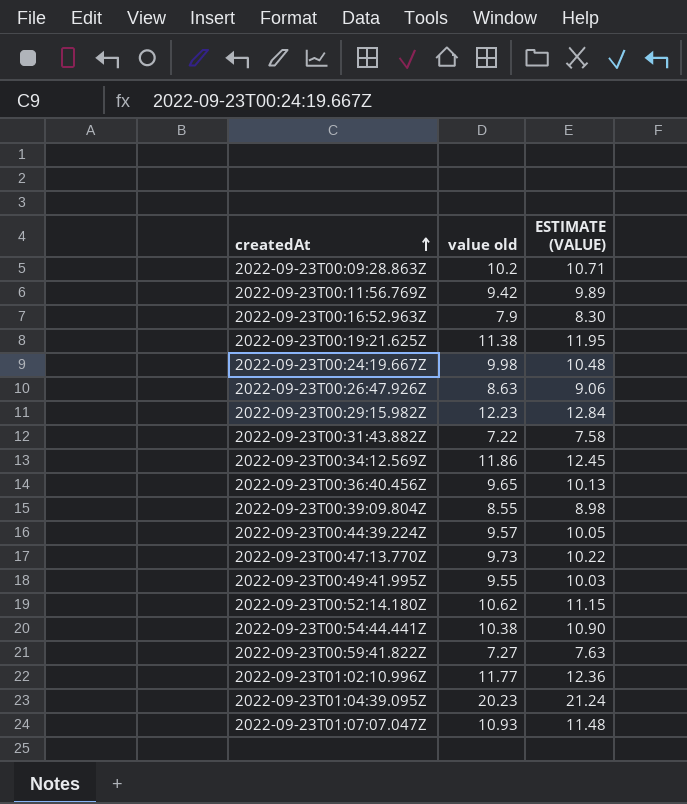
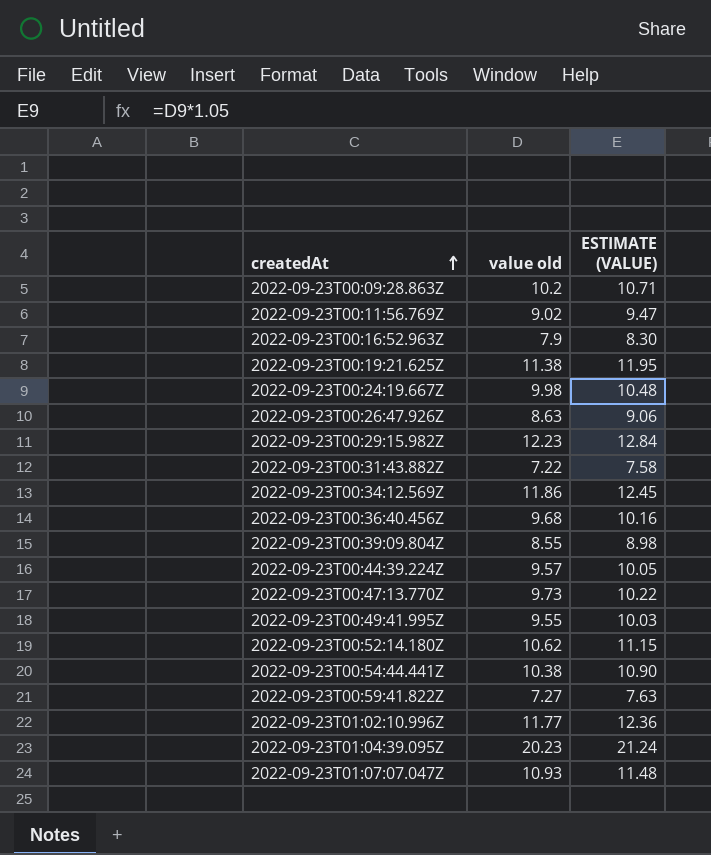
2022-09-23T00:11:56.769Z | value old: 9.42 -> 9.02
2022-09-23T00:11:56.769Z | ESTIMATE (VALUE): 9.89 -> 9.47
2022-09-23T00:36:40.456Z | value old: 9.65 -> 9.68
2022-09-23T00:36:40.456Z | ESTIMATE (VALUE): 10.13 -> 10.16

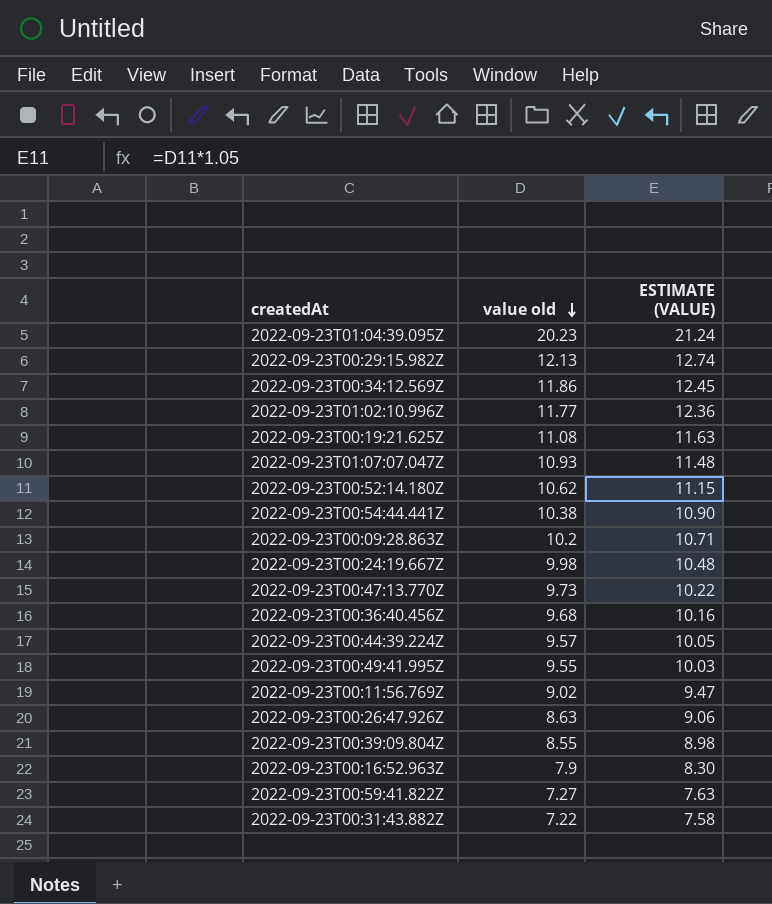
row order: createdAt ascending -> value old descending
2022-09-23T00:29:15.982Z | value old: 12.23 -> 12.13
2022-09-23T00:29:15.982Z | ESTIMATE (VALUE): 12.84 -> 12.74
2022-09-23T00:19:21.625Z | value old: 11.38 -> 11.08
2022-09-23T00:19:21.625Z | ESTIMATE (VALUE): 11.95 -> 11.63

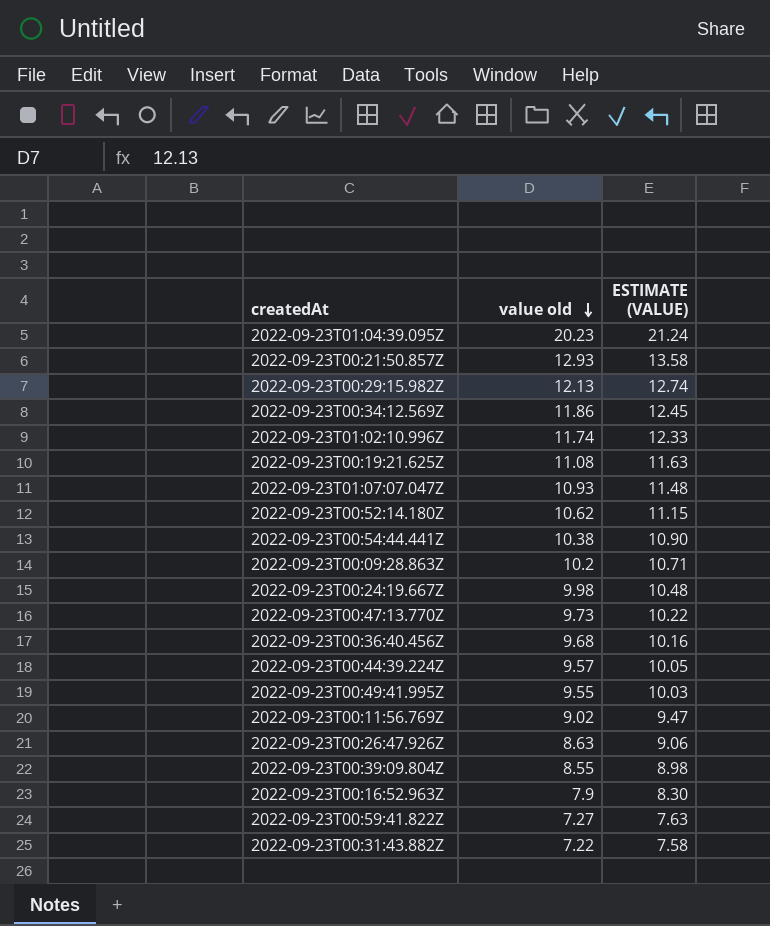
row 2022-09-23T00:21:50.857Z: none -> 12.93 | 13.58
2022-09-23T01:02:10.996Z | value old: 11.77 -> 11.74
2022-09-23T01:02:10.996Z | ESTIMATE (VALUE): 12.36 -> 12.33

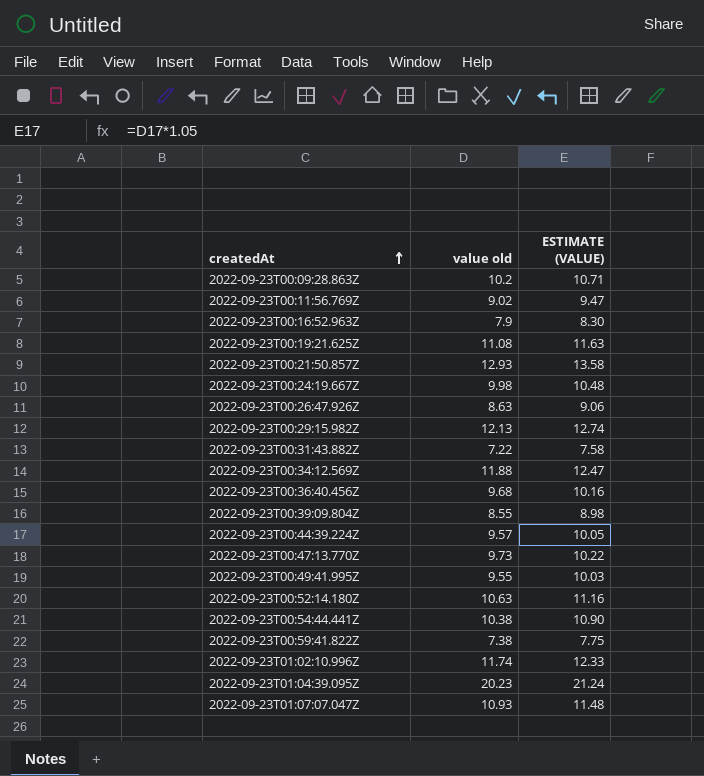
row order: value old descending -> createdAt ascending
2022-09-23T00:34:12.569Z | value old: 11.86 -> 11.88
2022-09-23T00:34:12.569Z | ESTIMATE (VALUE): 12.45 -> 12.47
2022-09-23T00:52:14.180Z | value old: 10.62 -> 10.63
2022-09-23T00:52:14.180Z | ESTIMATE (VALUE): 11.15 -> 11.16
2022-09-23T00:59:41.822Z | value old: 7.27 -> 7.38
2022-09-23T00:59:41.822Z | ESTIMATE (VALUE): 7.63 -> 7.75

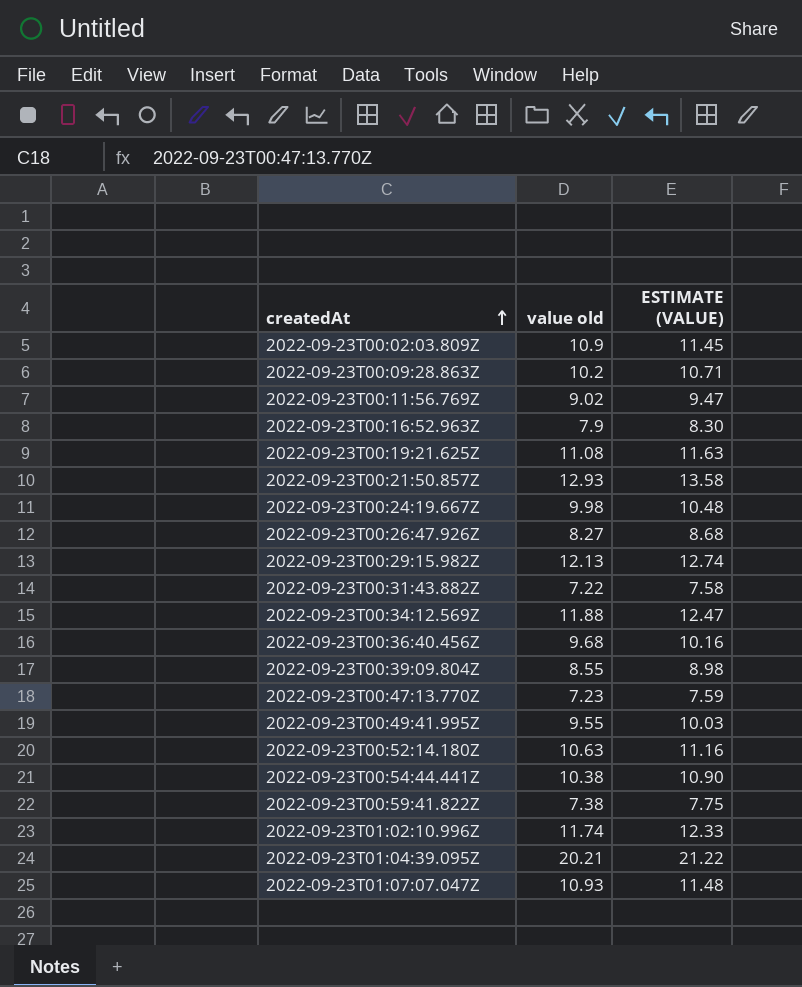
row 2022-09-23T00:44:39.224Z: 9.57 | 10.05 -> none
row 2022-09-23T00:02:03.809Z: none -> 10.9 | 11.45
2022-09-23T00:26:47.926Z | value old: 8.63 -> 8.27
2022-09-23T00:26:47.926Z | ESTIMATE (VALUE): 9.06 -> 8.68
2022-09-23T00:47:13.770Z | value old: 9.73 -> 7.23
2022-09-23T00:47:13.770Z | ESTIMATE (VALUE): 10.22 -> 7.59
2022-09-23T01:04:39.095Z | value old: 20.23 -> 20.21
2022-09-23T01:04:39.095Z | ESTIMATE (VALUE): 21.24 -> 21.22

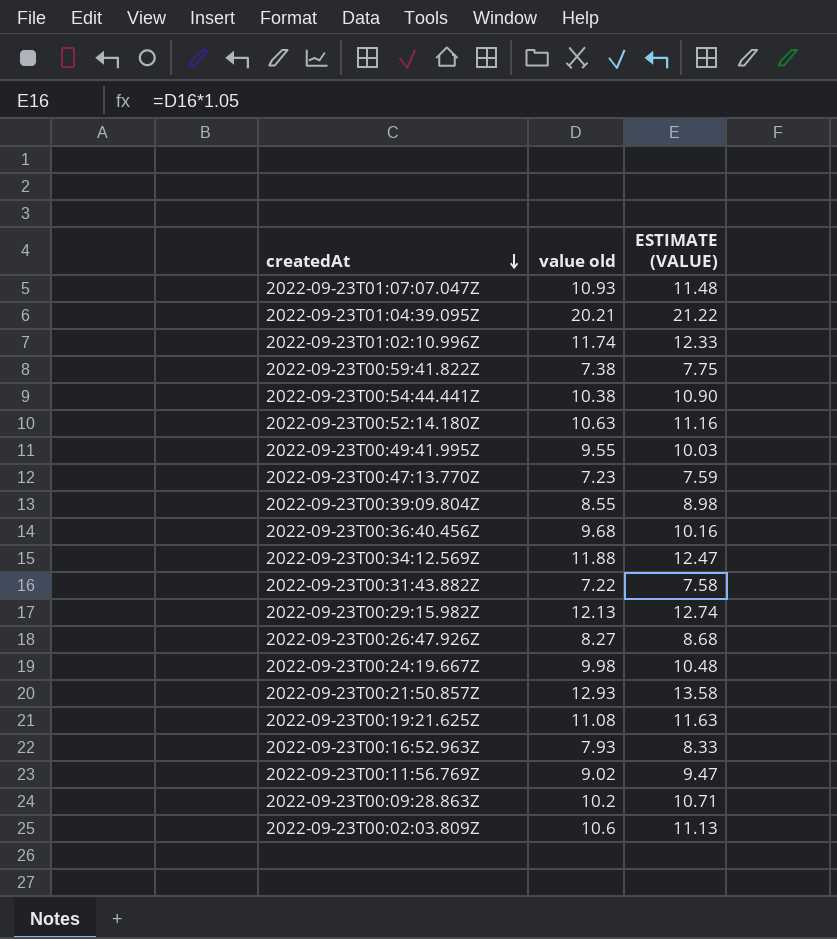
row order: createdAt ascending -> createdAt descending
2022-09-23T00:16:52.963Z | value old: 7.9 -> 7.93
2022-09-23T00:16:52.963Z | ESTIMATE (VALUE): 8.30 -> 8.33
2022-09-23T00:02:03.809Z | value old: 10.9 -> 10.6
2022-09-23T00:02:03.809Z | ESTIMATE (VALUE): 11.45 -> 11.13

